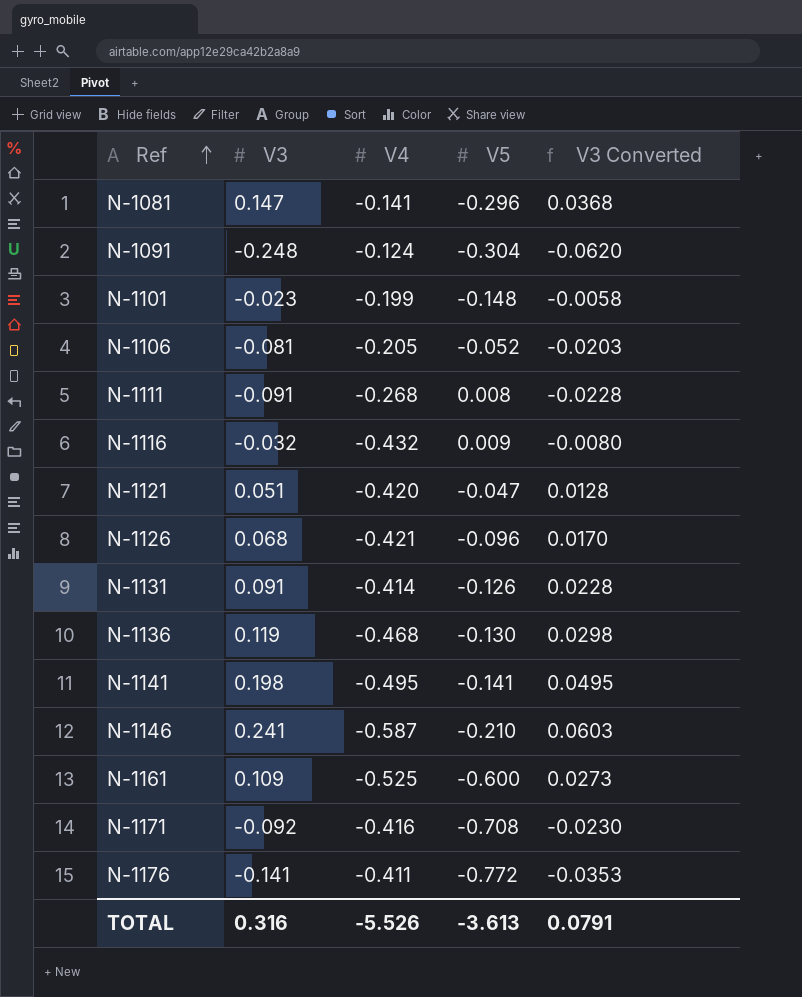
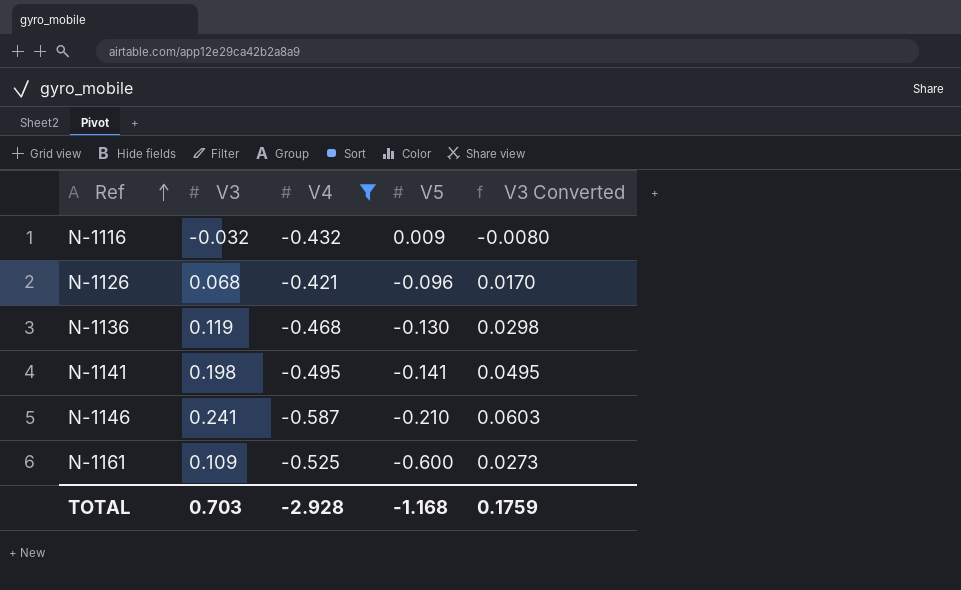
filter: none -> V4 <= -0.421
TOTAL | V3: 0.316 -> 0.703
TOTAL | V4: -5.526 -> -2.928
TOTAL | V5: -3.613 -> -1.168
TOTAL | V3 Converted: 0.0791 -> 0.1759

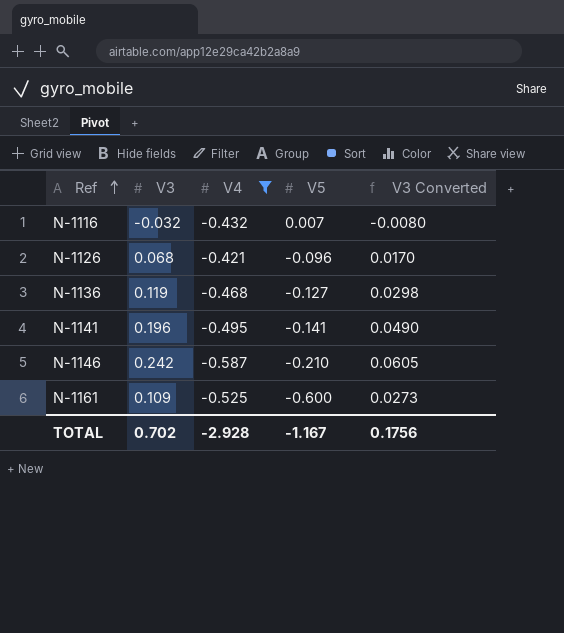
N-1116 | V5: 0.009 -> 0.007
N-1136 | V5: -0.130 -> -0.127
N-1141 | V3: 0.198 -> 0.196
N-1141 | V3 Converted: 0.0495 -> 0.0490
N-1146 | V3: 0.241 -> 0.242
N-1146 | V3 Converted: 0.0603 -> 0.0605
TOTAL | V3: 0.703 -> 0.702
TOTAL | V5: -1.168 -> -1.167
TOTAL | V3 Converted: 0.1759 -> 0.1756

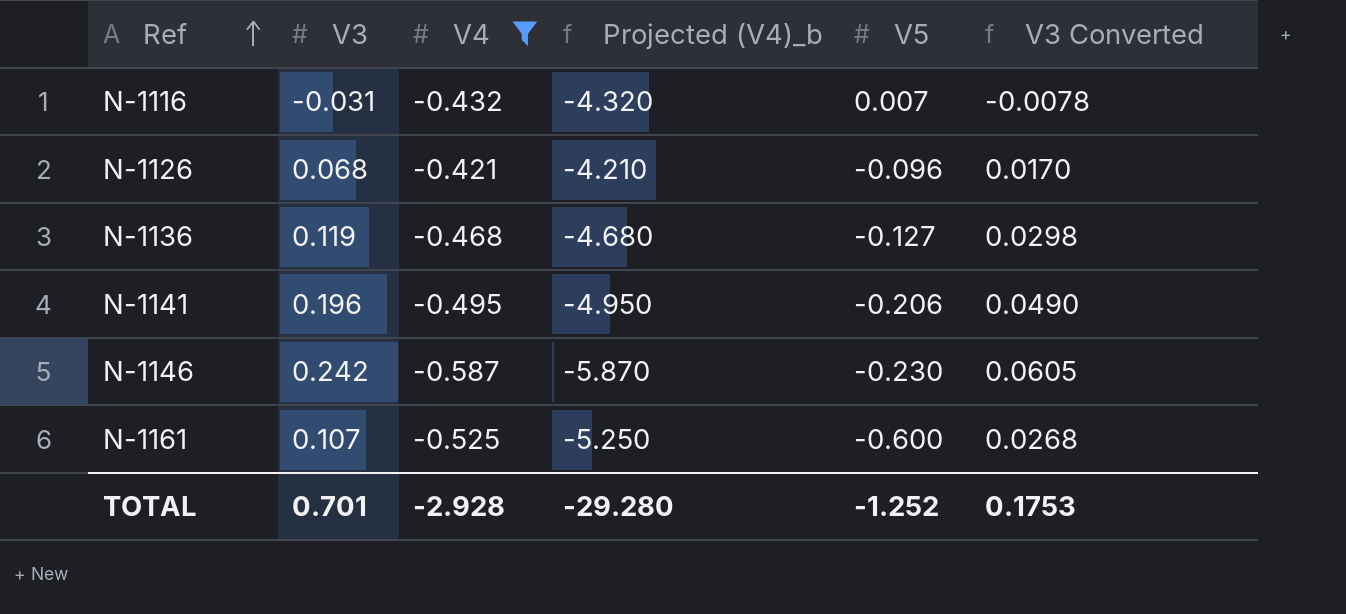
column Projected (V4)_b | formula: none -> [V4] * 10
N-1116 | V3: -0.032 -> -0.031
N-1116 | V3 Converted: -0.0080 -> -0.0078
N-1141 | V5: -0.141 -> -0.206
N-1146 | V5: -0.210 -> -0.230
N-1161 | V3: 0.109 -> 0.107
N-1161 | V3 Converted: 0.0273 -> 0.0268
TOTAL | V3: 0.702 -> 0.701
TOTAL | V5: -1.167 -> -1.252
TOTAL | V3 Converted: 0.1756 -> 0.1753

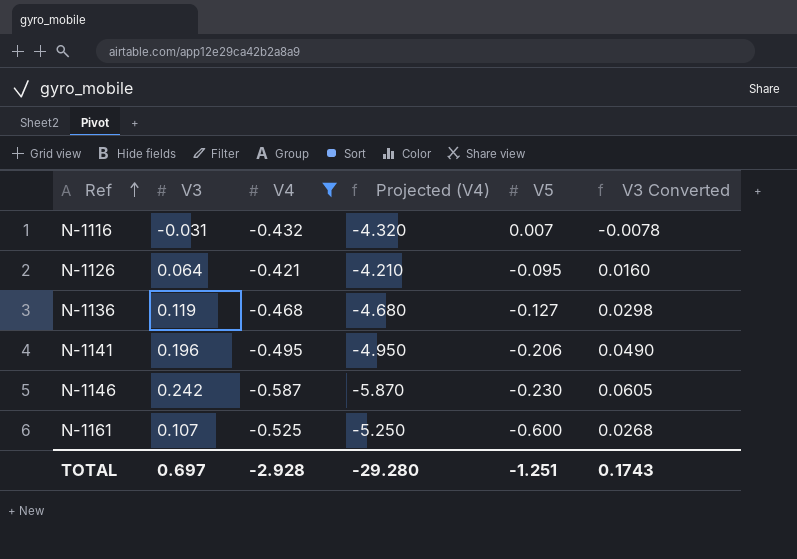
column name: Projected (V4)_b -> Projected (V4)
N-1126 | V3: 0.068 -> 0.064
N-1126 | V5: -0.096 -> -0.095
N-1126 | V3 Converted: 0.0170 -> 0.0160
TOTAL | V3: 0.701 -> 0.697
TOTAL | V5: -1.252 -> -1.251
TOTAL | V3 Converted: 0.1753 -> 0.1743

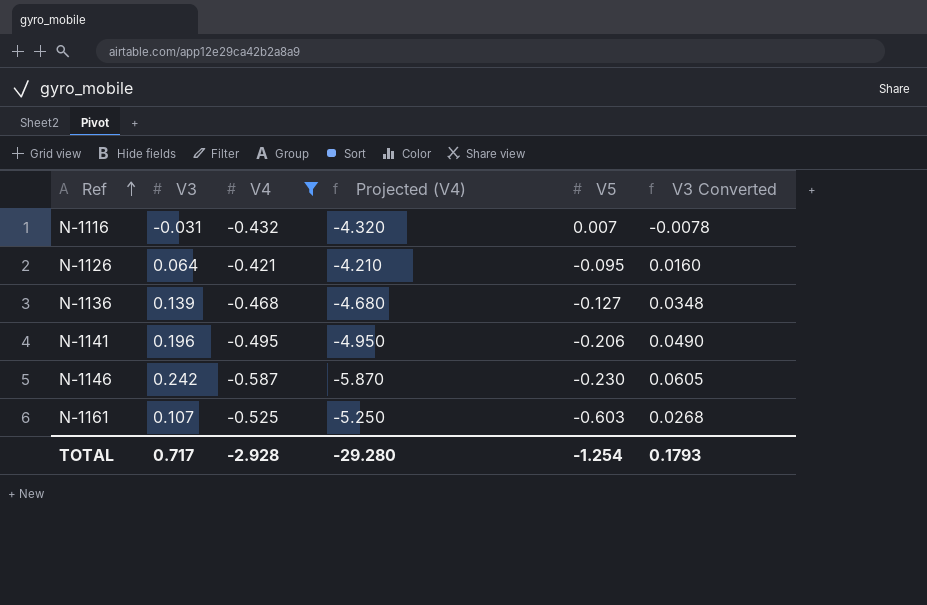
N-1136 | V3: 0.119 -> 0.139
N-1136 | V3 Converted: 0.0298 -> 0.0348
N-1161 | V5: -0.600 -> -0.603
TOTAL | V3: 0.697 -> 0.717
TOTAL | V5: -1.251 -> -1.254
TOTAL | V3 Converted: 0.1743 -> 0.1793

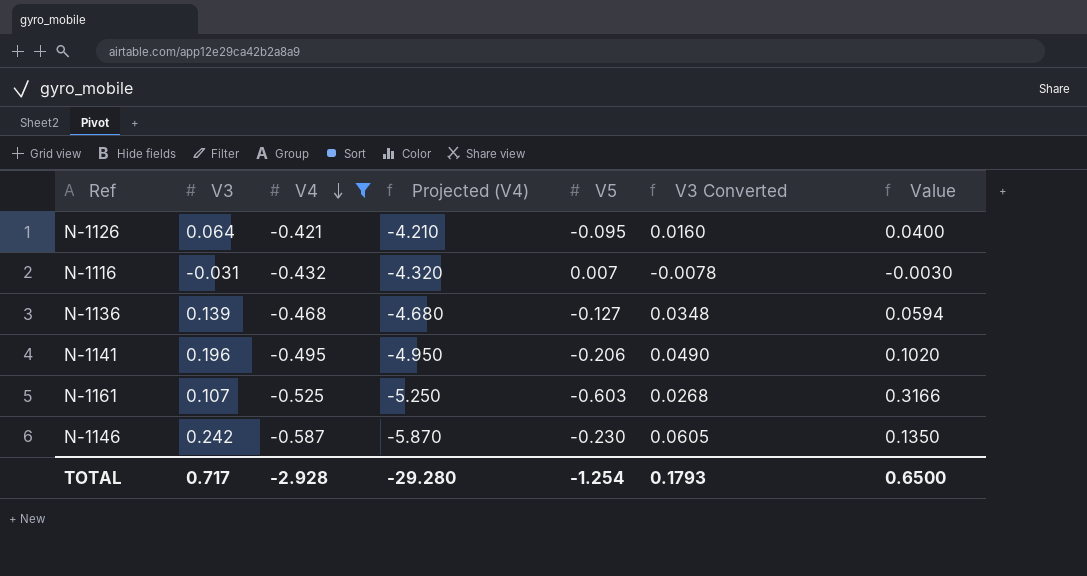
row order: Ref ascending -> V4 descending
column Value | formula: none -> [V4] * [V5]

